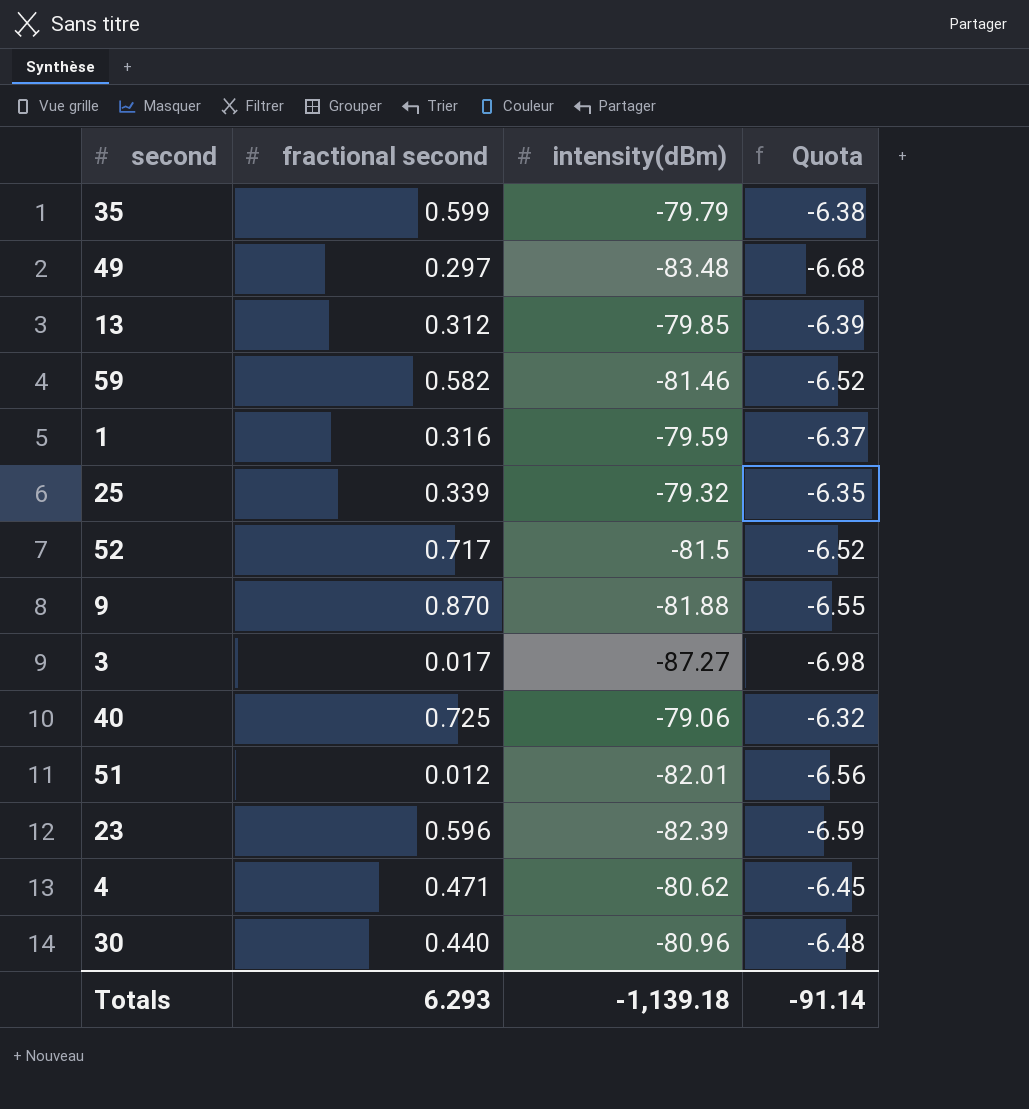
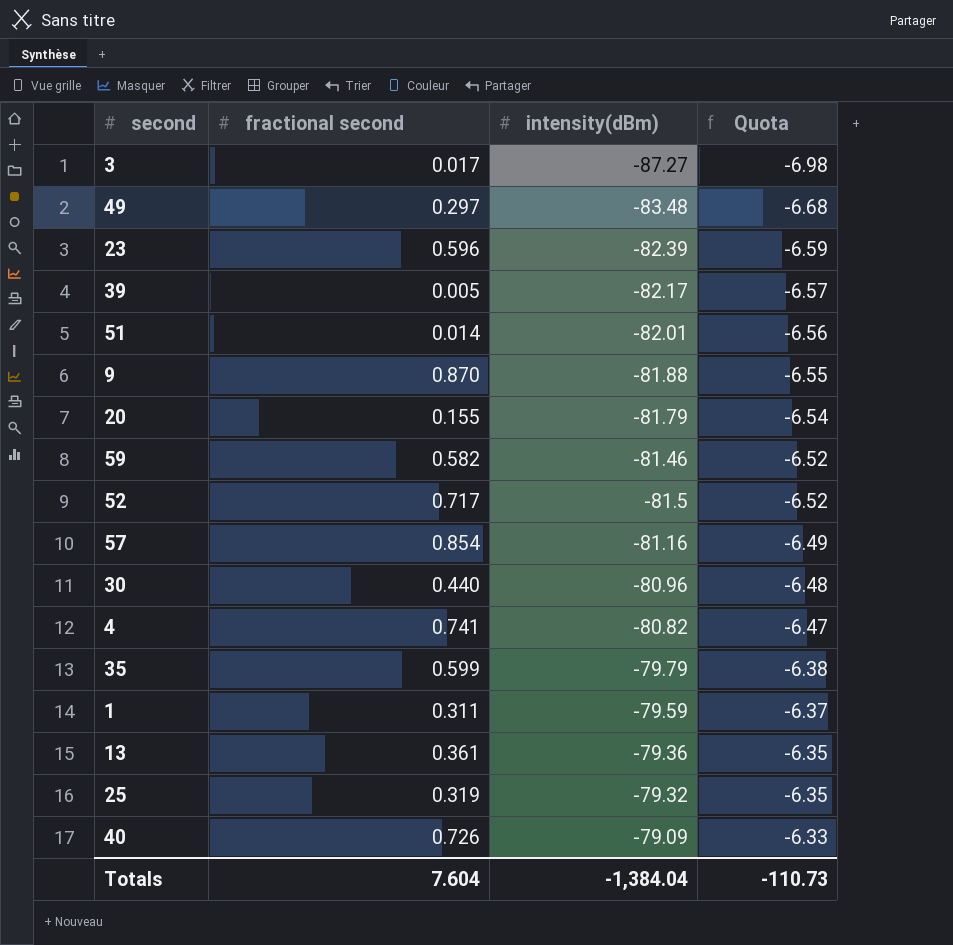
row order: none -> Quota ascending
row 39: none -> 0.005 | -82.17 | -6.57
51 | fractional second: 0.012 -> 0.014
row 20: none -> 0.155 | -81.79 | -6.54
row 57: none -> 0.854 | -81.16 | -6.49
4 | fractional second: 0.471 -> 0.741
4 | intensity(dBm): -80.62 -> -80.82
4 | Quota: -6.45 -> -6.47
1 | fractional second: 0.316 -> 0.311
13 | fractional second: 0.312 -> 0.361
13 | intensity(dBm): -79.85 -> -79.36
13 | Quota: -6.39 -> -6.35
25 | fractional second: 0.339 -> 0.319
40 | fractional second: 0.725 -> 0.726
40 | intensity(dBm): -79.06 -> -79.09
40 | Quota: -6.32 -> -6.33
Totals | fractional second: 6.293 -> 7.604
Totals | intensity(dBm): -1,139.18 -> -1,384.04
Totals | Quota: -91.14 -> -110.73

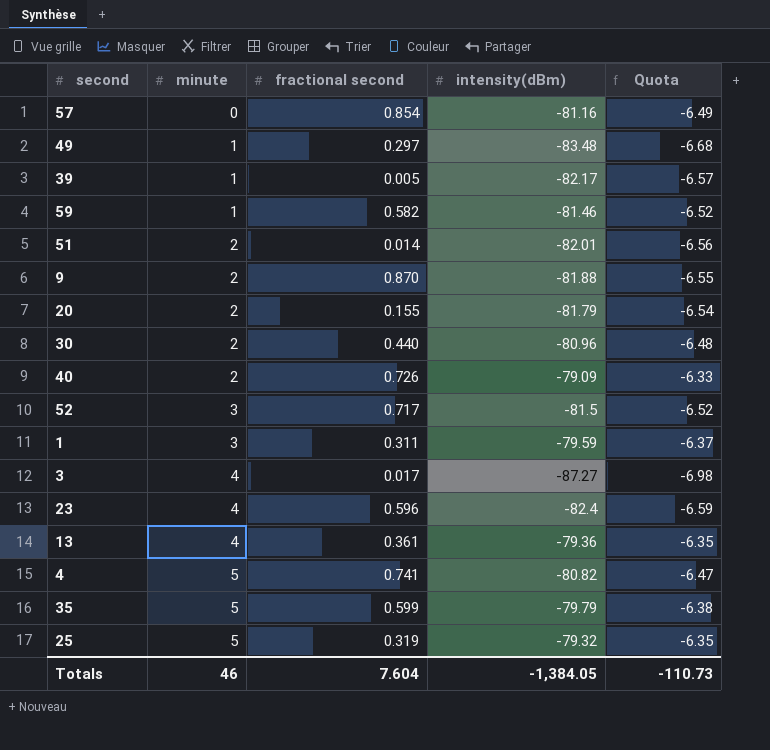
row order: Quota ascending -> minute ascending
column minute | position: none -> 2
23 | intensity(dBm): -82.39 -> -82.4
Totals | intensity(dBm): -1,384.04 -> -1,384.05

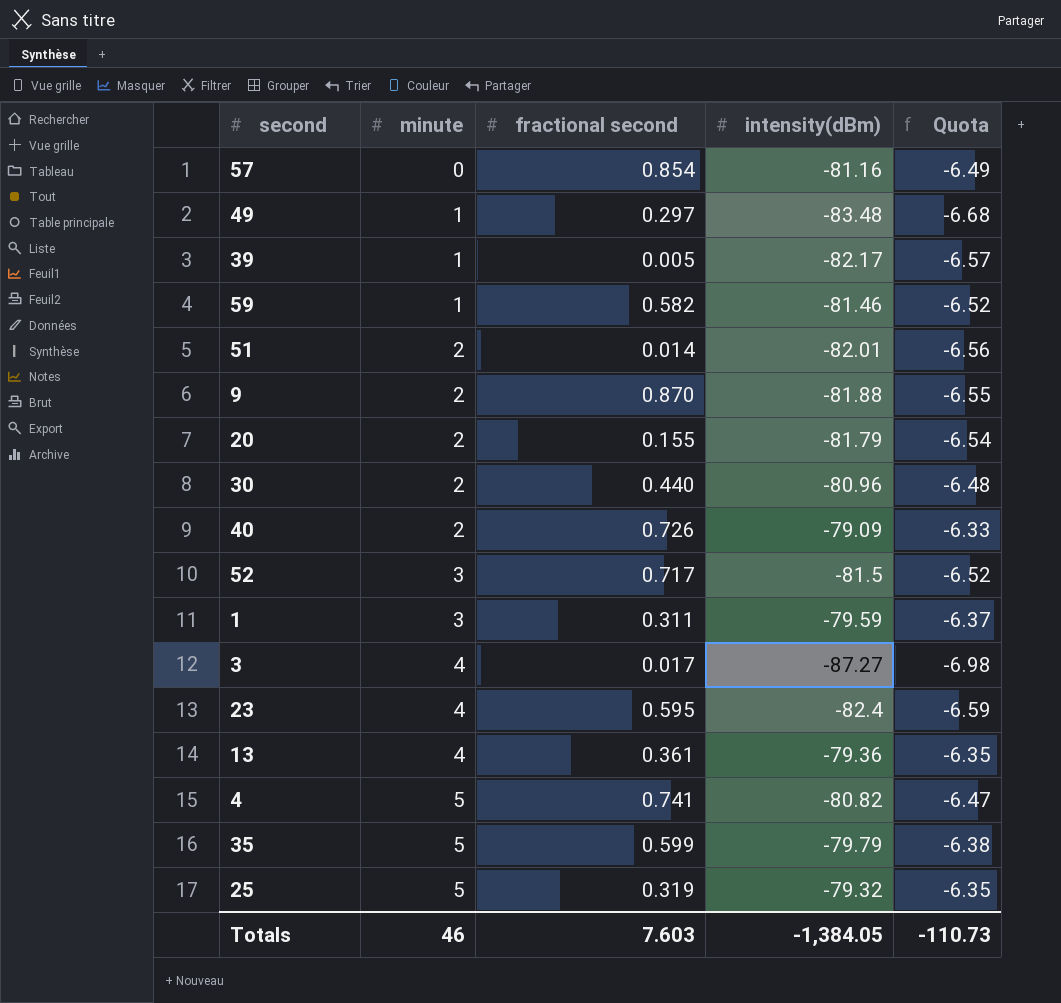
23 | fractional second: 0.596 -> 0.595
Totals | fractional second: 7.604 -> 7.603

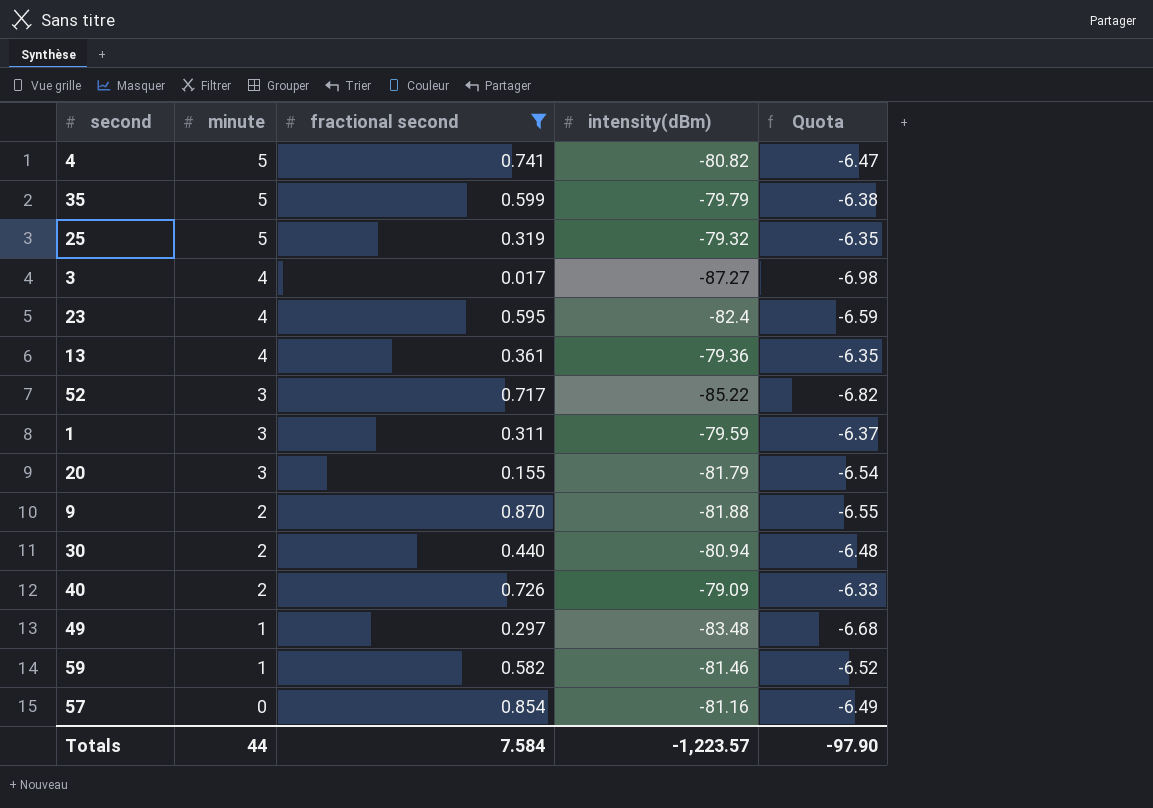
filter: none -> fractional second >= 0.017
row order: minute ascending -> minute descending
52 | intensity(dBm): -81.5 -> -85.22
52 | Quota: -6.52 -> -6.82
20 | minute: 2 -> 3
30 | intensity(dBm): -80.96 -> -80.94
Totals | minute: 46 -> 44
Totals | fractional second: 7.603 -> 7.584
Totals | intensity(dBm): -1,384.05 -> -1,223.57
Totals | Quota: -110.73 -> -97.90

